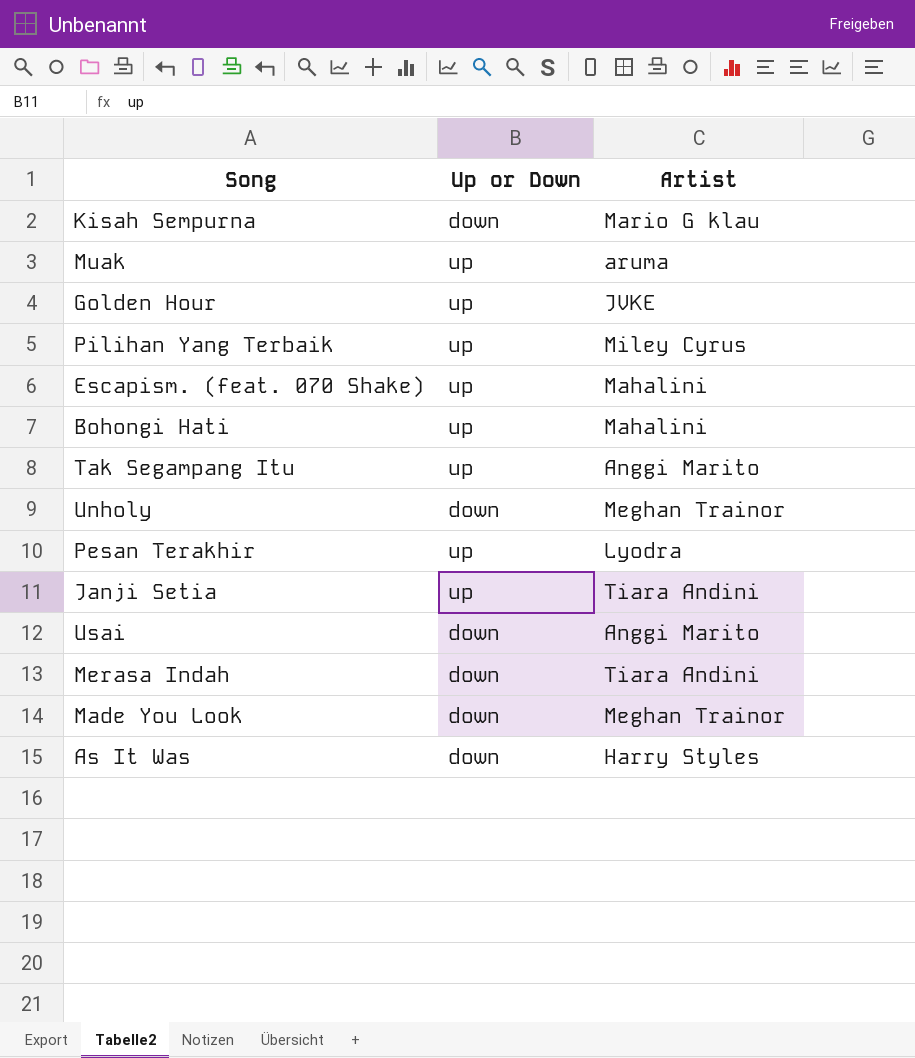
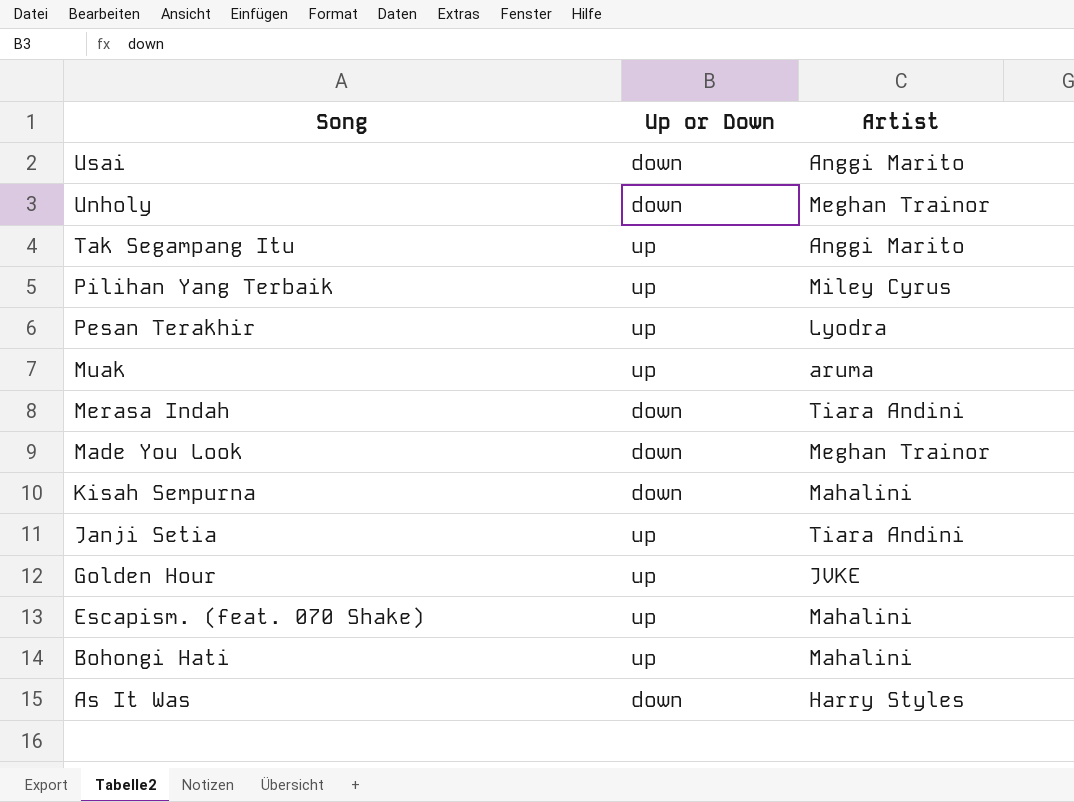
row order: none -> Song descending
Kisah Sempurna | Artist: Mario G klau -> Mahalini

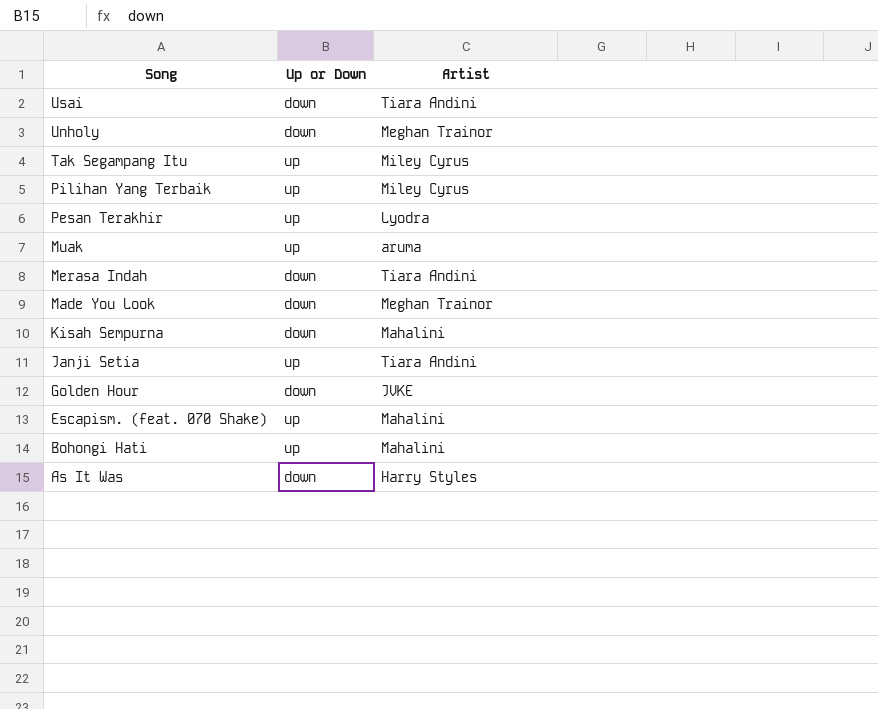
Usai | Artist: Anggi Marito -> Tiara Andini
Tak Segampang Itu | Artist: Anggi Marito -> Miley Cyrus
Golden Hour | Up or Down: up -> down

